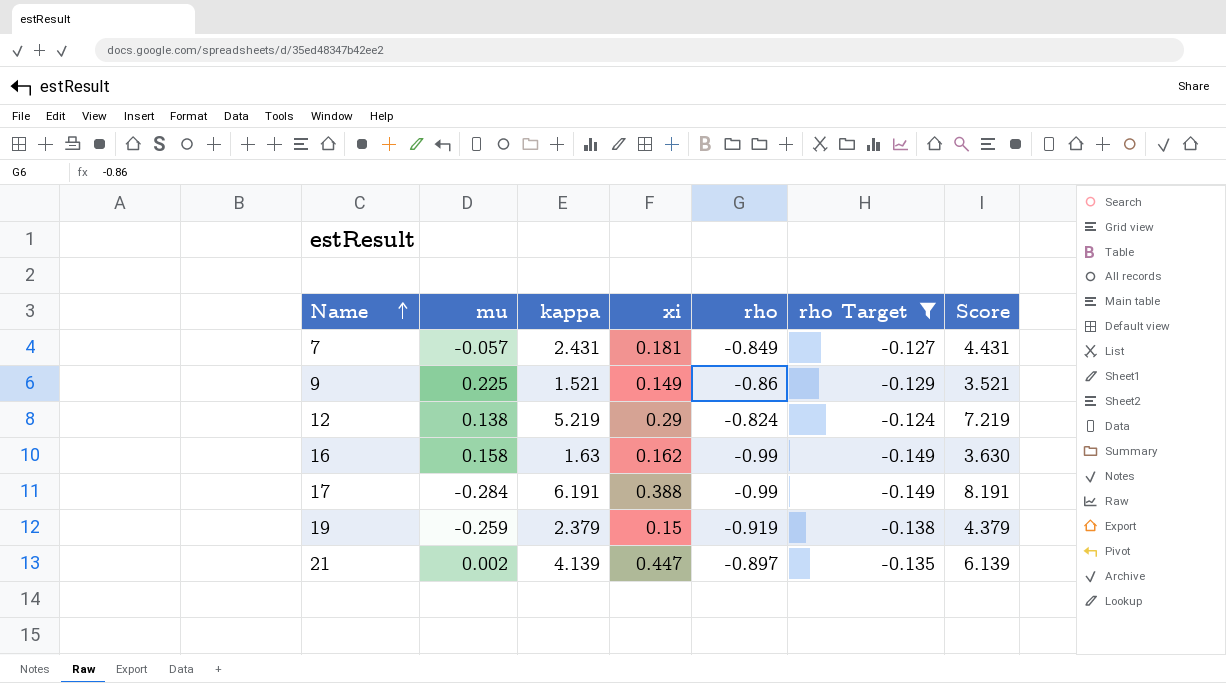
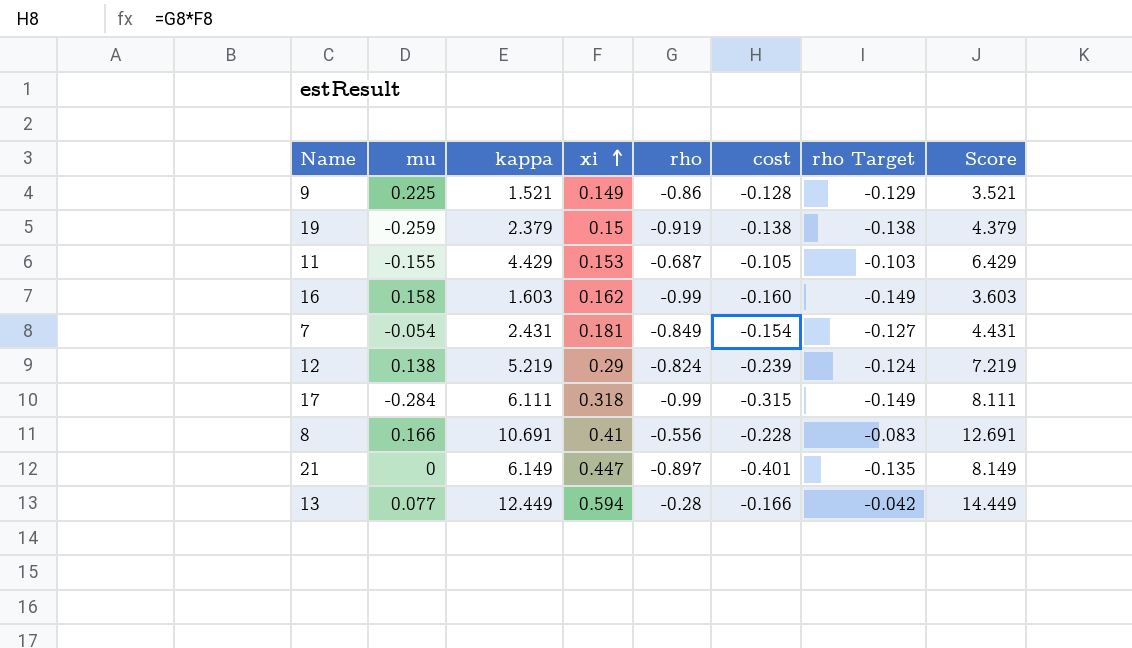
filter: rho Target <= -0.124 -> none
row order: Name ascending -> xi ascending
column cost | formula: none -> [xi] * [rho]
16 | kappa: 1.63 -> 1.603
16 | Score: 3.630 -> 3.603
7 | mu: -0.057 -> -0.054
17 | kappa: 6.191 -> 6.111
17 | xi: 0.388 -> 0.318
17 | Score: 8.191 -> 8.111
21 | mu: 0.002 -> 0
21 | kappa: 4.139 -> 6.149
21 | Score: 6.139 -> 8.149

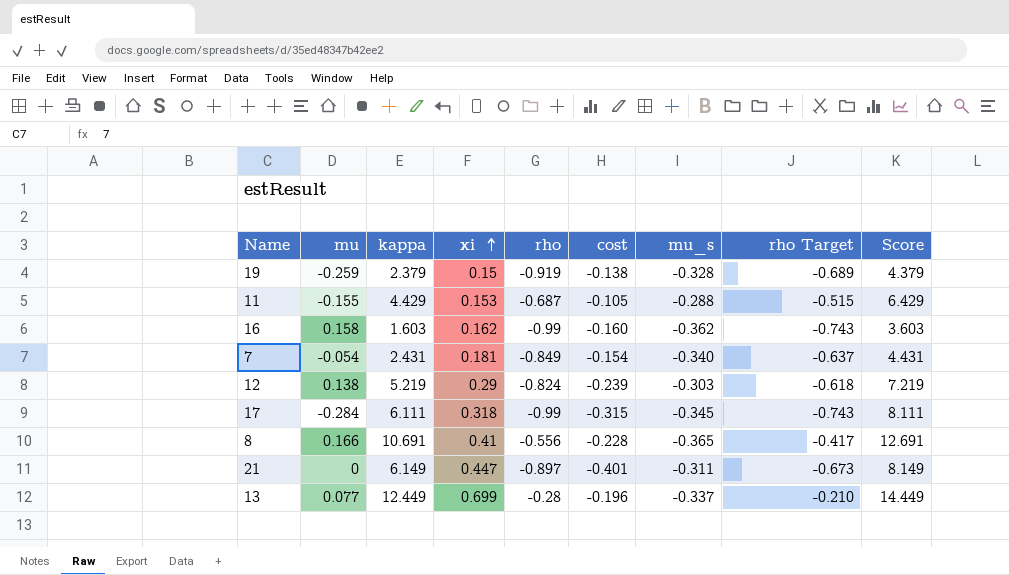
column mu_s | position: none -> 7
column rho Target | formula: [rho] * 0.15 -> [rho] * 0.75
row 9: 0.225 | 1.521 | 0.149 | -0.86 | -0.128 | -0.129 | 3.521 -> none
13 | xi: 0.594 -> 0.699
13 | cost: -0.166 -> -0.196

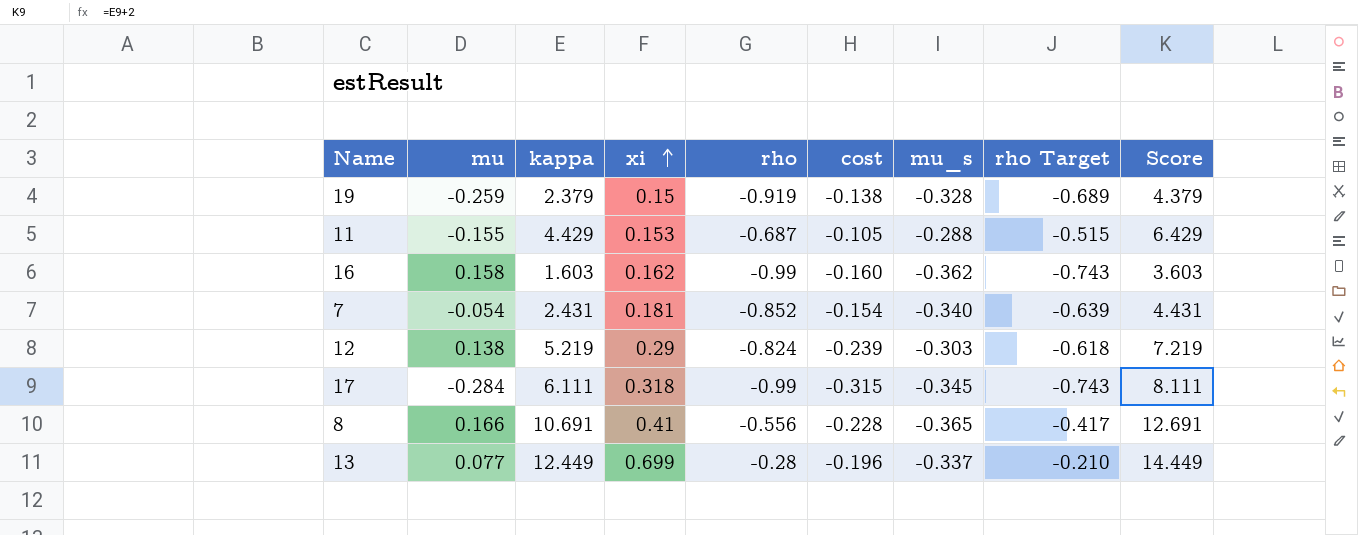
row 21: 0 | 6.149 | 0.447 | -0.897 | -0.401 | -0.311 | -0.673 | 8.149 -> none
7 | rho: -0.849 -> -0.852
7 | rho Target: -0.637 -> -0.639

